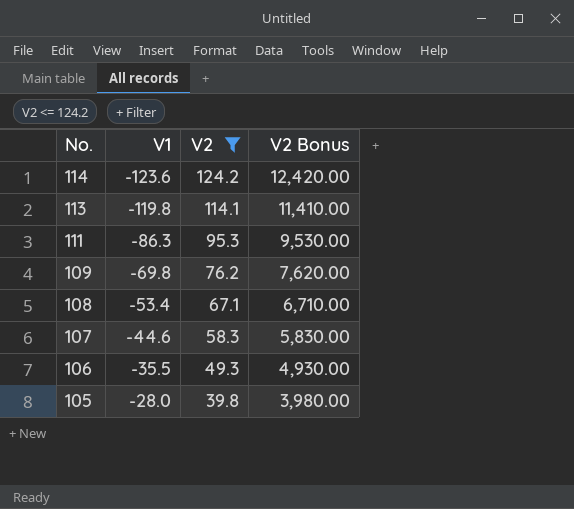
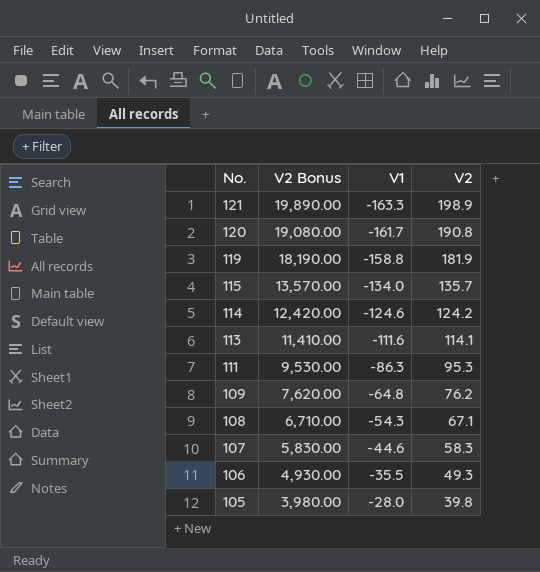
filter: V2 <= 124.2 -> none
column V2 Bonus | position: 4 -> 2
114 | V1: -123.6 -> -124.6
113 | V1: -119.8 -> -111.6
109 | V1: -69.8 -> -64.8
108 | V1: -53.4 -> -54.3

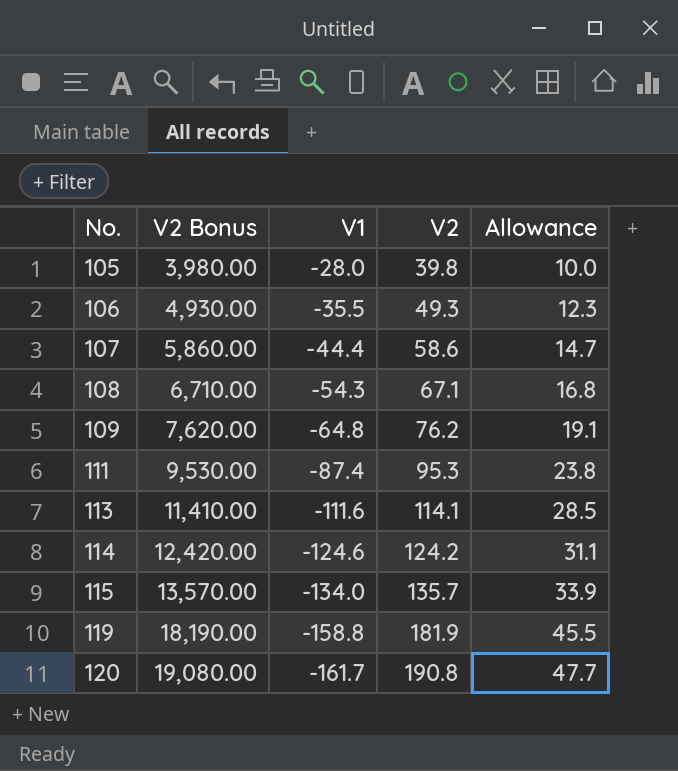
row order: No. descending -> No. ascending
column Allowance | formula: none -> [V2] * 0.25
row 121: 19,890.00 | -163.3 | 198.9 -> none
107 | V2 Bonus: 5,830.00 -> 5,860.00
107 | V1: -44.6 -> -44.4
107 | V2: 58.3 -> 58.6
111 | V1: -86.3 -> -87.4

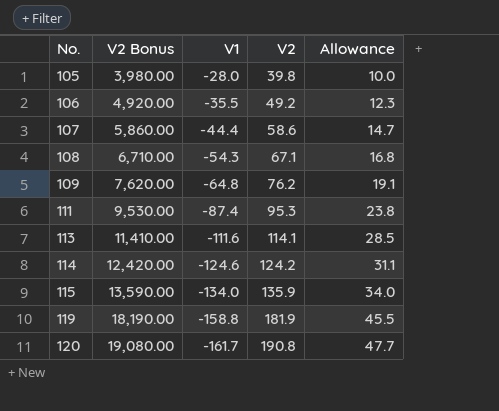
106 | V2 Bonus: 4,930.00 -> 4,920.00
106 | V2: 49.3 -> 49.2
115 | V2 Bonus: 13,570.00 -> 13,590.00
115 | V2: 135.7 -> 135.9
115 | Allowance: 33.9 -> 34.0

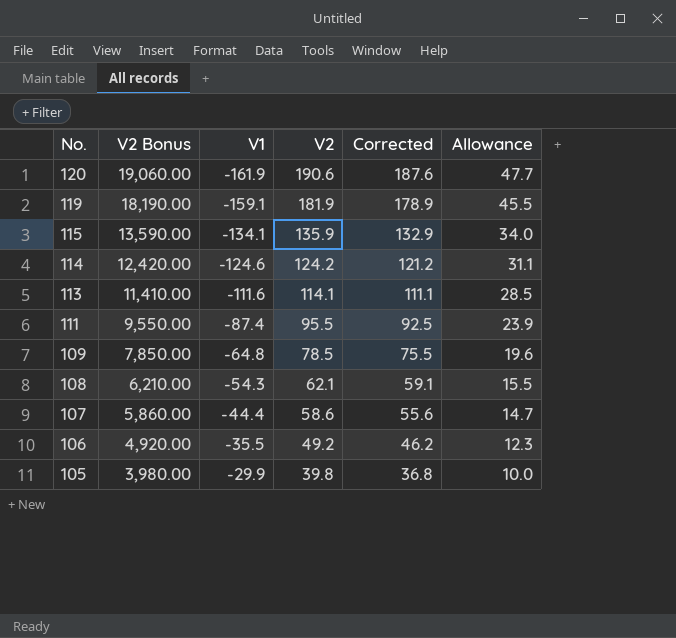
row order: No. ascending -> No. descending
column Corrected | formula: none -> [V2] - 3
120 | V2 Bonus: 19,080.00 -> 19,060.00
120 | V1: -161.7 -> -161.9
120 | V2: 190.8 -> 190.6
119 | V1: -158.8 -> -159.1
115 | V1: -134.0 -> -134.1
111 | V2 Bonus: 9,530.00 -> 9,550.00
111 | V2: 95.3 -> 95.5
111 | Allowance: 23.8 -> 23.9
109 | V2 Bonus: 7,620.00 -> 7,850.00
109 | V2: 76.2 -> 78.5
109 | Allowance: 19.1 -> 19.6
108 | V2 Bonus: 6,710.00 -> 6,210.00
108 | V2: 67.1 -> 62.1
108 | Allowance: 16.8 -> 15.5
105 | V1: -28.0 -> -29.9

